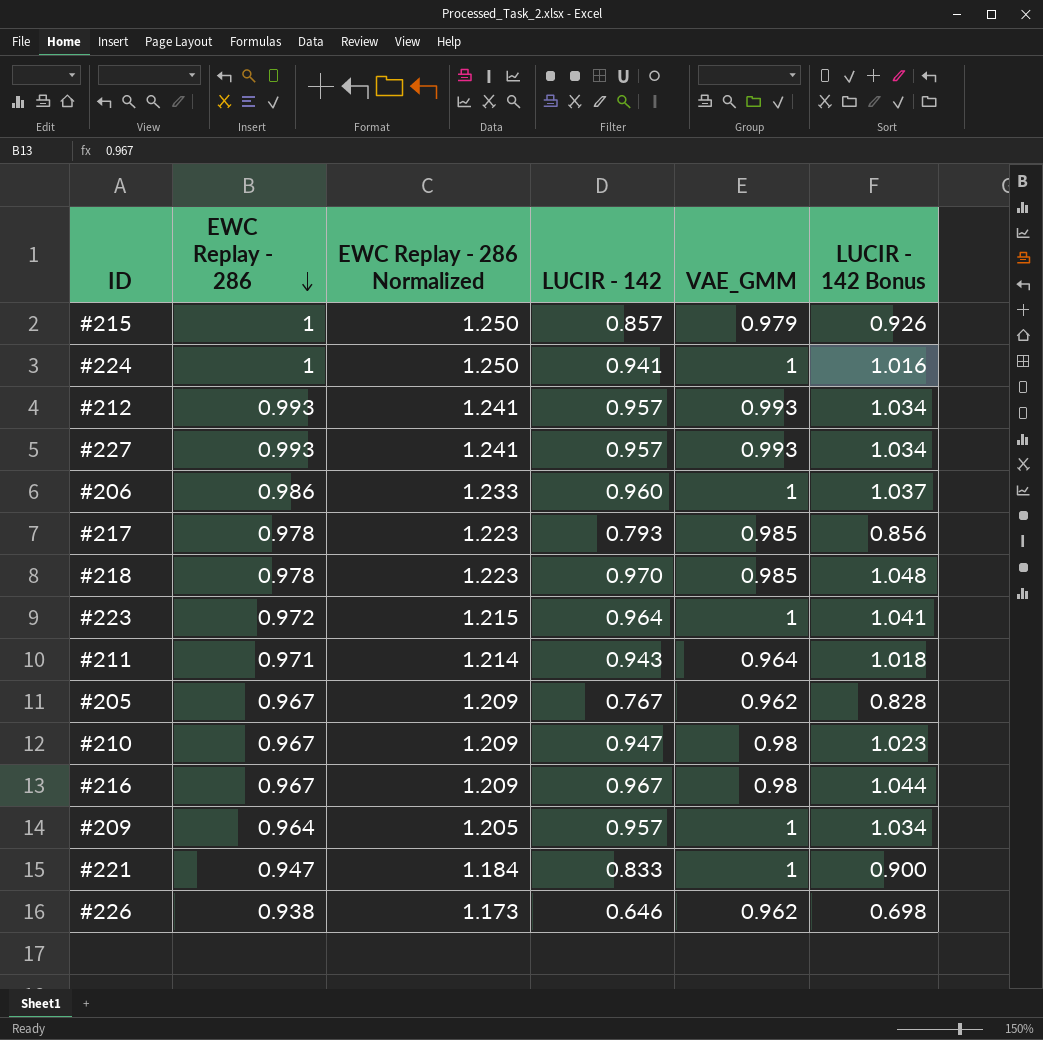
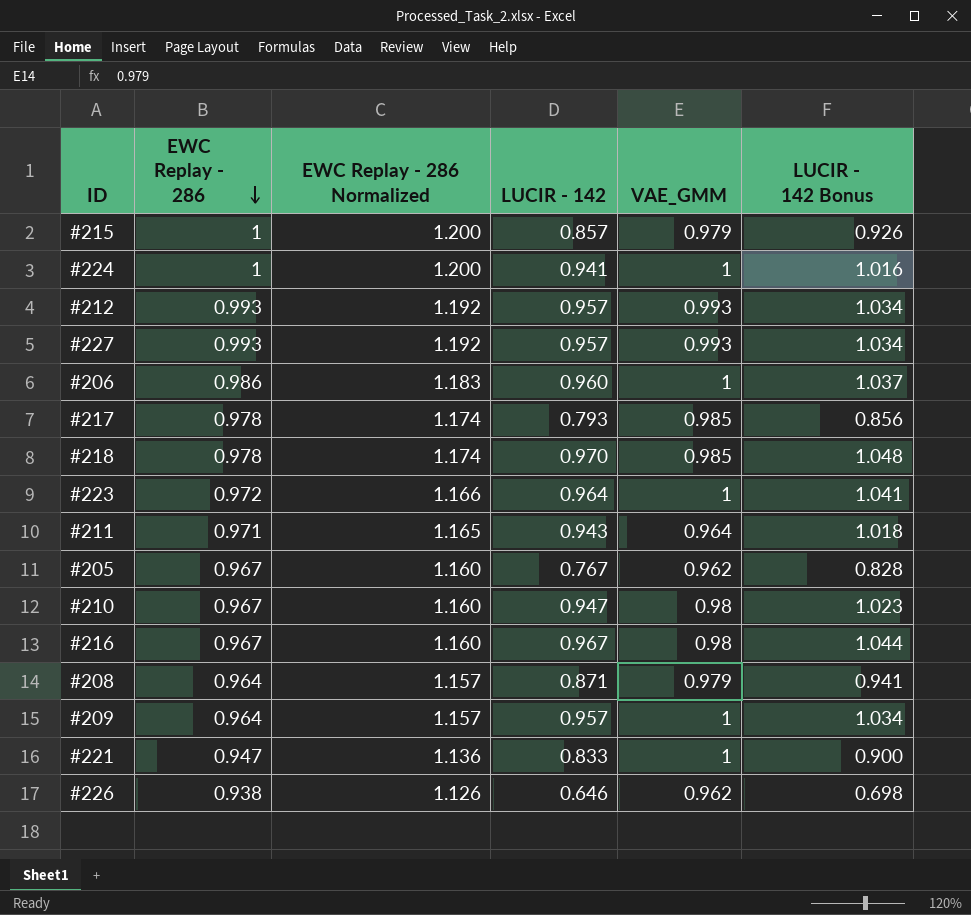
column EWC Replay - 286 Normalized | formula: [EWC Replay - 286] * 1.25 -> [EWC Replay - 286] * 1.2
row #208: none -> 0.964 | 1.157 | 0.871 | 0.979 | 0.941

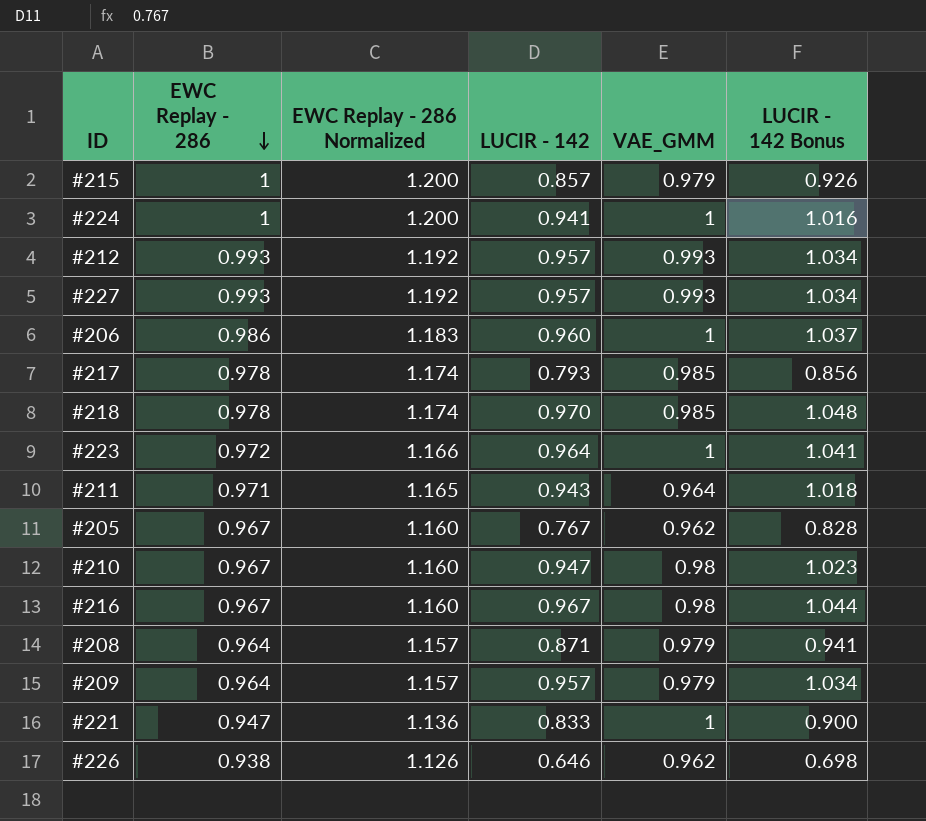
#209 | VAE_GMM: 1 -> 0.979

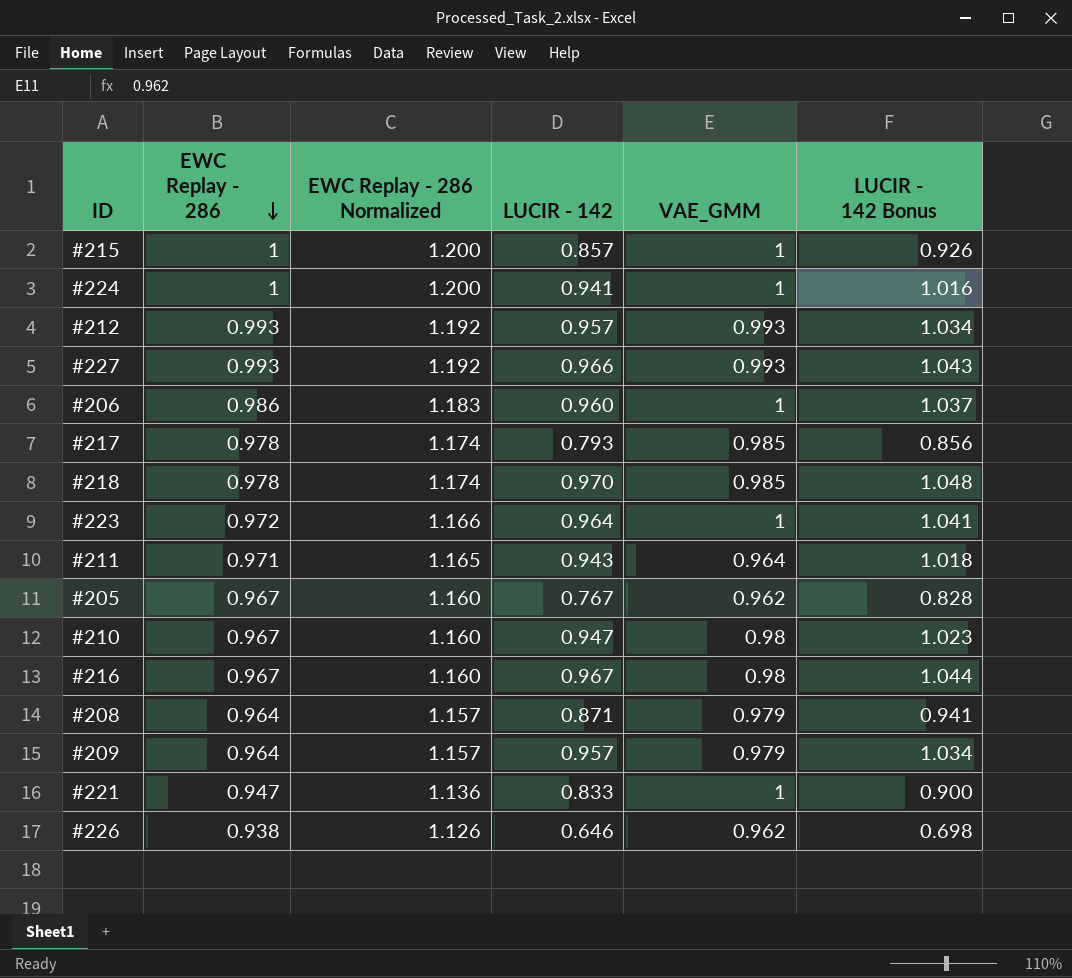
#215 | VAE_GMM: 0.979 -> 1
#227 | LUCIR - 142: 0.957 -> 0.966
#227 | LUCIR - 142 Bonus: 1.034 -> 1.043

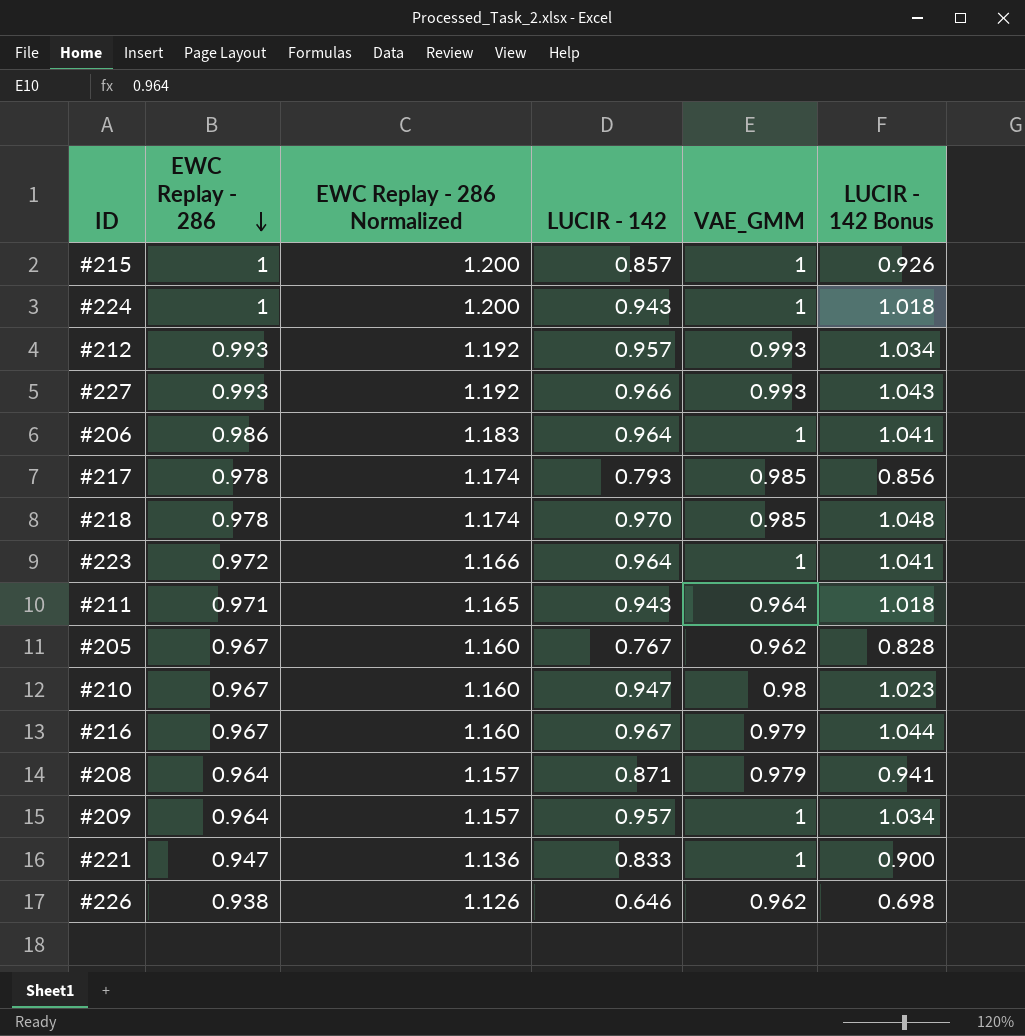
#224 | LUCIR - 142: 0.941 -> 0.943
#224 | LUCIR - 142 Bonus: 1.016 -> 1.018
#206 | LUCIR - 142: 0.960 -> 0.964
#206 | LUCIR - 142 Bonus: 1.037 -> 1.041
#216 | VAE_GMM: 0.98 -> 0.979
#209 | VAE_GMM: 0.979 -> 1

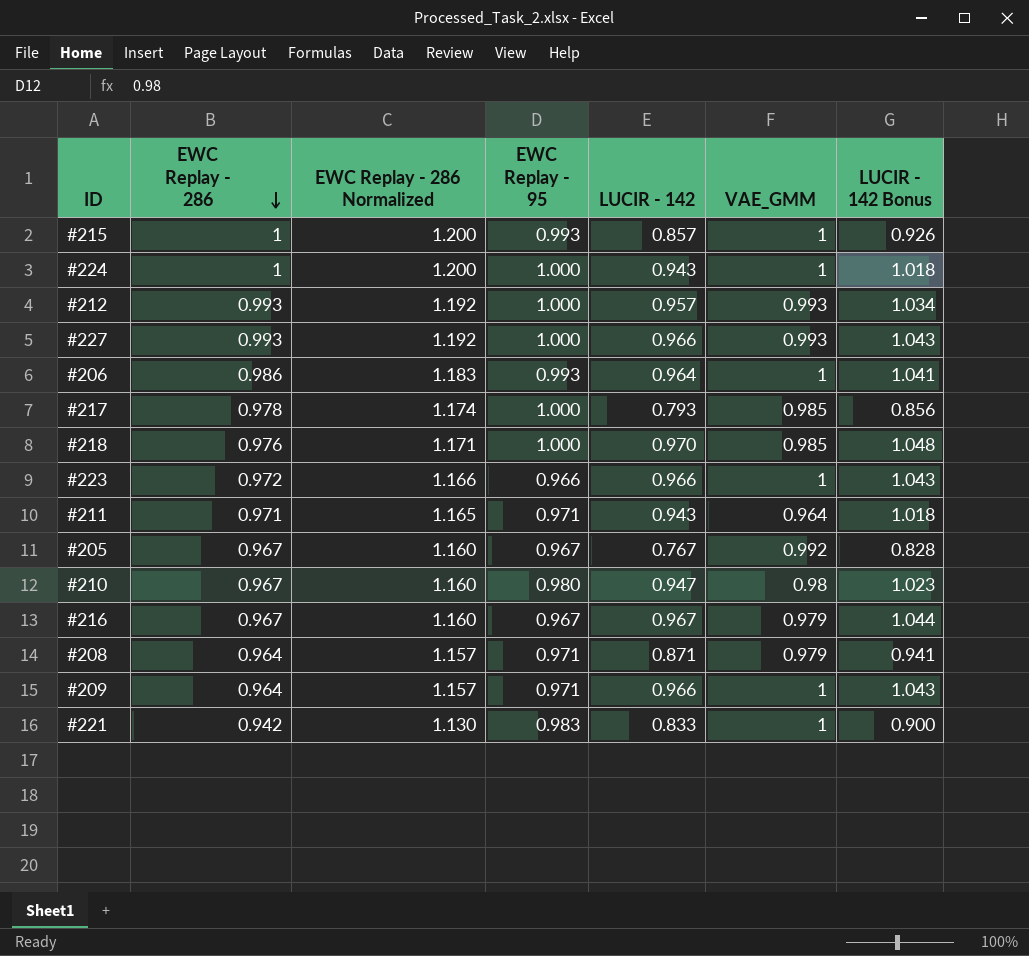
column EWC Replay - 95 | position: none -> 4
row #226: 0.938 | 1.126 | 0.646 | 0.962 | 0.698 -> none
#218 | EWC Replay - 286: 0.978 -> 0.976
#218 | EWC Replay - 286 Normalized: 1.174 -> 1.171
#223 | LUCIR - 142: 0.964 -> 0.966
#223 | LUCIR - 142 Bonus: 1.041 -> 1.043
#205 | VAE_GMM: 0.962 -> 0.992
#209 | LUCIR - 142: 0.957 -> 0.966
#209 | LUCIR - 142 Bonus: 1.034 -> 1.043
#221 | EWC Replay - 286: 0.947 -> 0.942
#221 | EWC Replay - 286 Normalized: 1.136 -> 1.130

